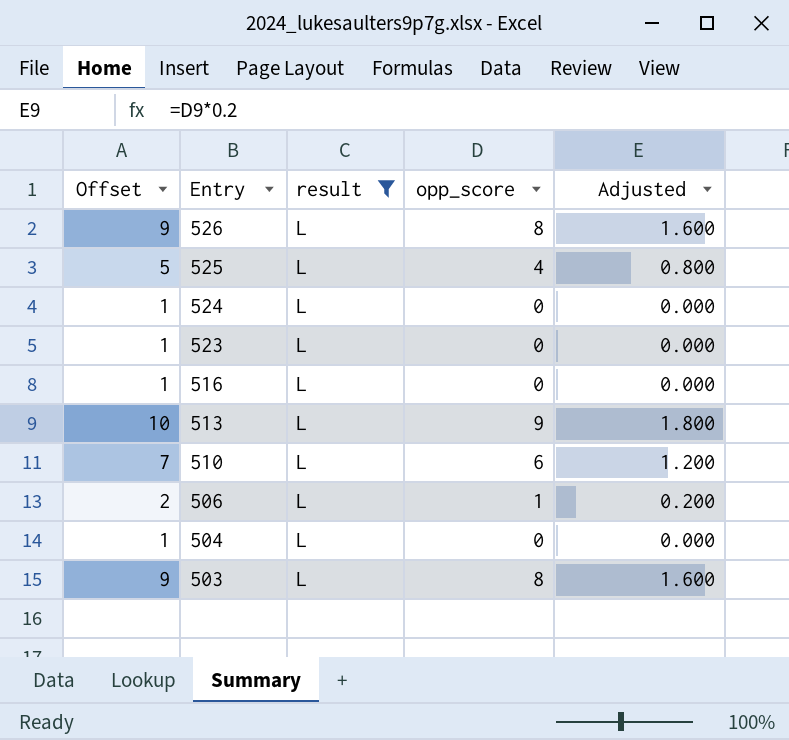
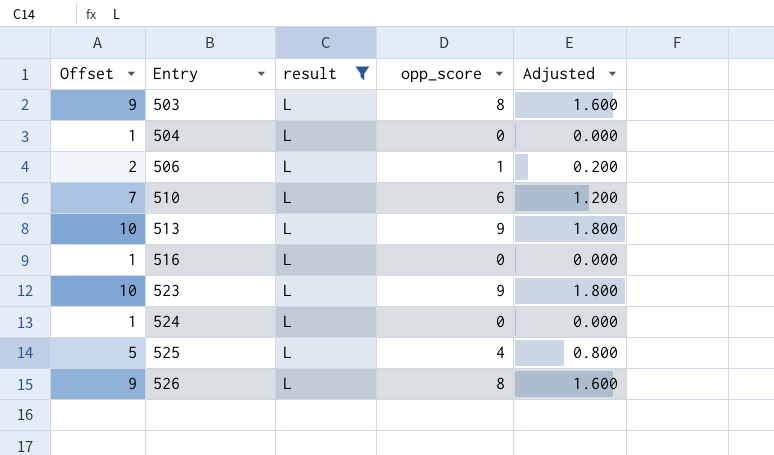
row order: Entry descending -> Entry ascending
523 | Offset: 1 -> 10
523 | opp_score: 0 -> 9
523 | Adjusted: 0.000 -> 1.800

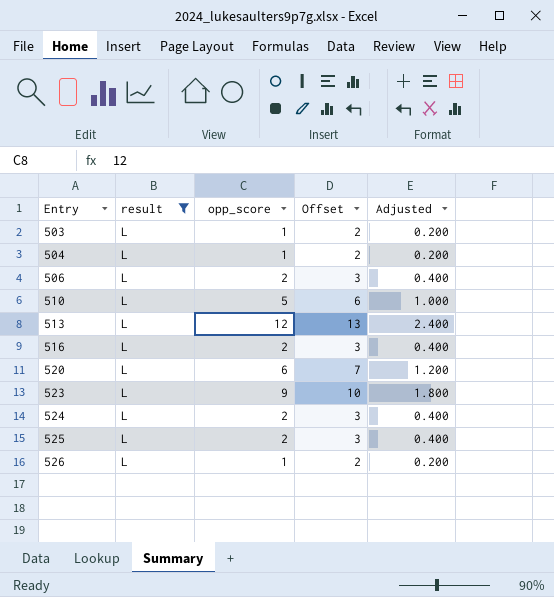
column Offset | position: 1 -> 4
503 | opp_score: 8 -> 1
503 | Offset: 9 -> 2
503 | Adjusted: 1.600 -> 0.200
504 | opp_score: 0 -> 1
504 | Offset: 1 -> 2
504 | Adjusted: 0.000 -> 0.200
506 | opp_score: 1 -> 2
506 | Offset: 2 -> 3
506 | Adjusted: 0.200 -> 0.400
510 | opp_score: 6 -> 5
510 | Offset: 7 -> 6
510 | Adjusted: 1.200 -> 1.000
513 | opp_score: 9 -> 12
513 | Offset: 10 -> 13
513 | Adjusted: 1.800 -> 2.400
516 | opp_score: 0 -> 2
516 | Offset: 1 -> 3
516 | Adjusted: 0.000 -> 0.400
row 520: none -> L | 6 | 7 | 1.200
524 | opp_score: 0 -> 2
524 | Offset: 1 -> 3
524 | Adjusted: 0.000 -> 0.400
525 | opp_score: 4 -> 2
525 | Offset: 5 -> 3
525 | Adjusted: 0.800 -> 0.400
526 | opp_score: 8 -> 1
526 | Offset: 9 -> 2
526 | Adjusted: 1.600 -> 0.200

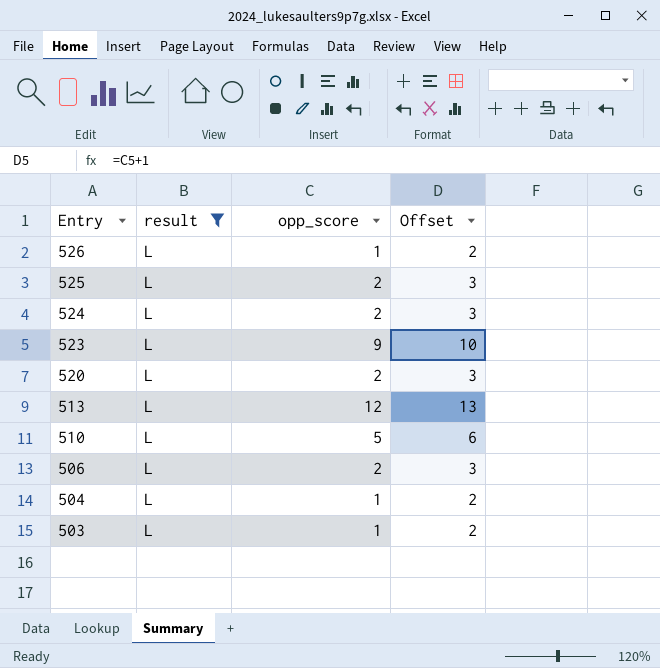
row order: Entry ascending -> Entry descending
column Adjusted | formula: [opp_score] * 0.2 -> none
row 516: L | 2 | 3 | 0.400 -> none
520 | opp_score: 6 -> 2
520 | Offset: 7 -> 3

